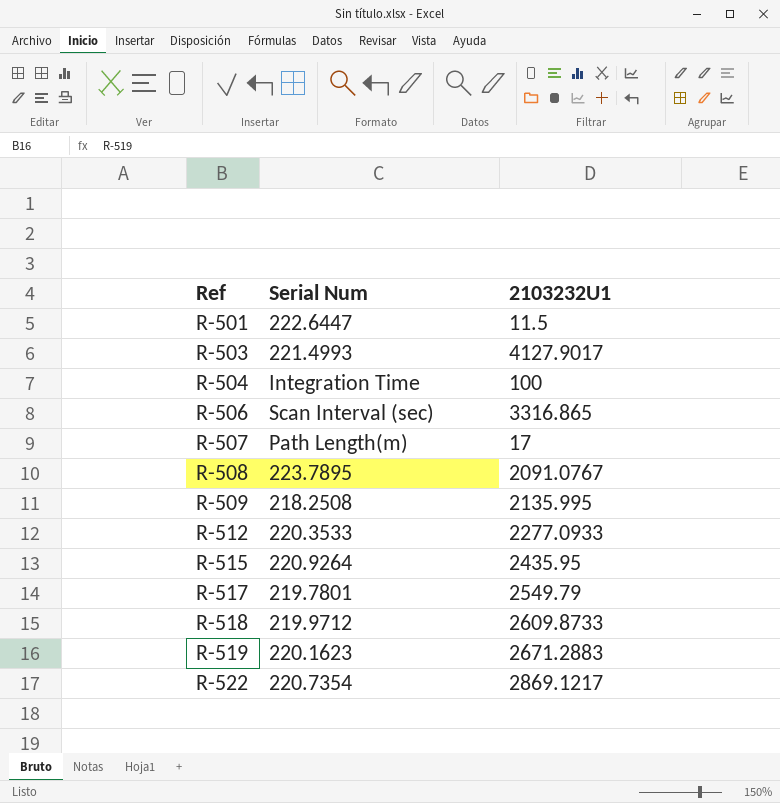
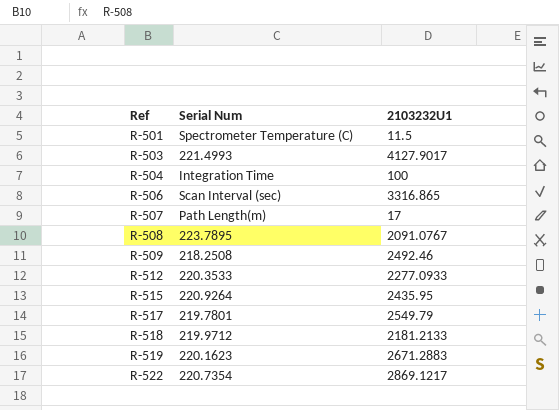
R-501 | Serial Num: 222.6447 -> Spectrometer Temperature (C)
R-509 | 2103232U1: 2135.995 -> 2492.46
R-518 | 2103232U1: 2609.8733 -> 2181.2133

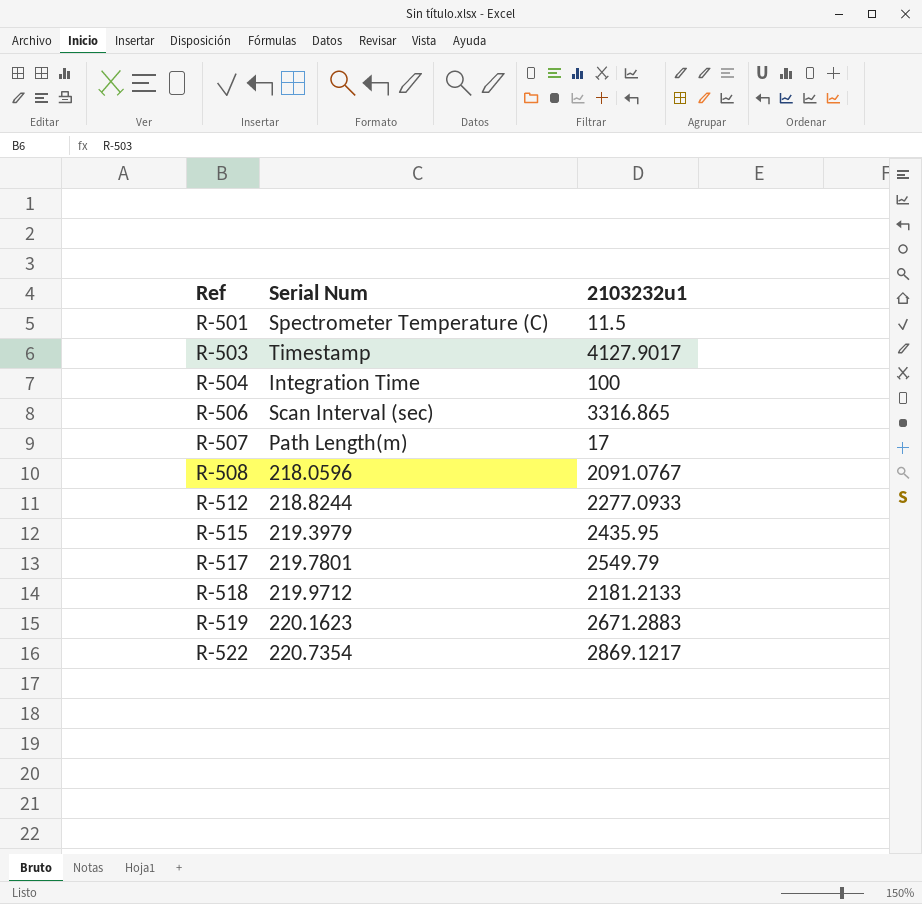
column name: 2103232U1 -> 2103232u1
row R-509: 218.2508 | 2492.46 -> none
R-503 | Serial Num: 221.4993 -> Timestamp
R-508 | Serial Num: 223.7895 -> 218.0596
R-512 | Serial Num: 220.3533 -> 218.8244
R-515 | Serial Num: 220.9264 -> 219.3979

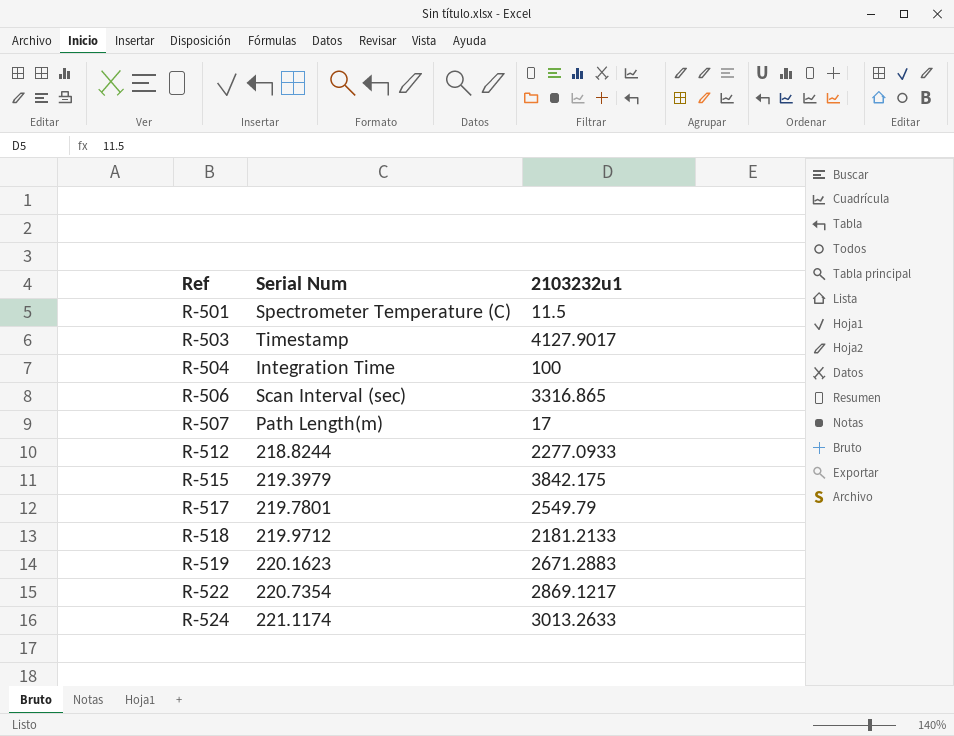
row R-508: 218.0596 | 2091.0767 -> none
R-515 | 2103232u1: 2435.95 -> 3842.175
row R-524: none -> 221.1174 | 3013.2633

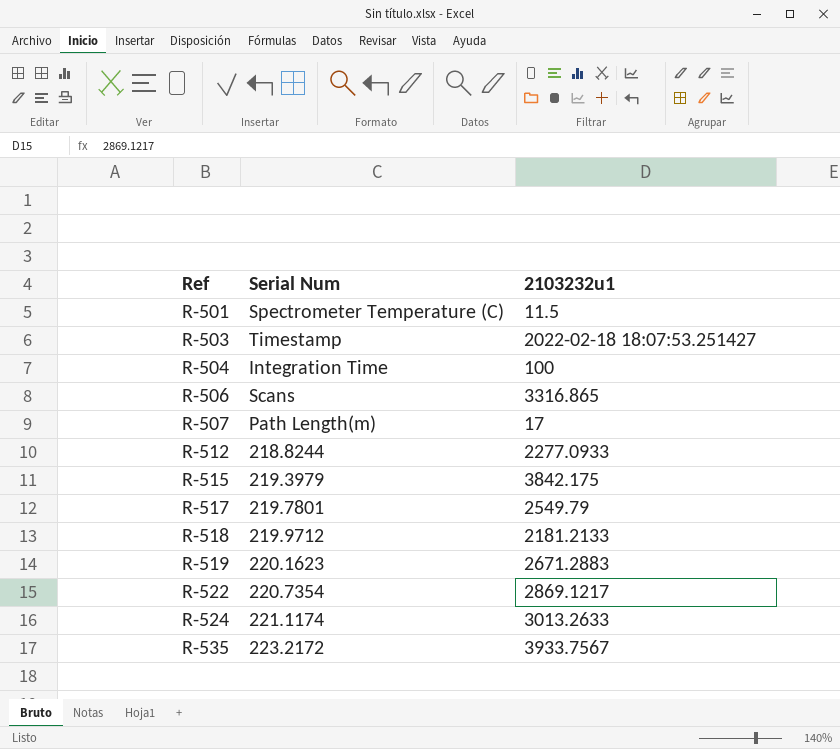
R-503 | 2103232u1: 4127.9017 -> 2022-02-18 18:07:53.251427
R-506 | Serial Num: Scan Interval (sec) -> Scans
row R-535: none -> 223.2172 | 3933.7567

